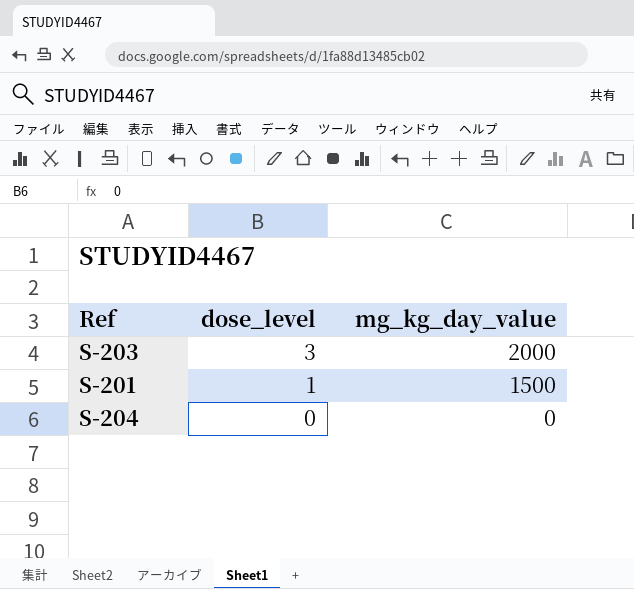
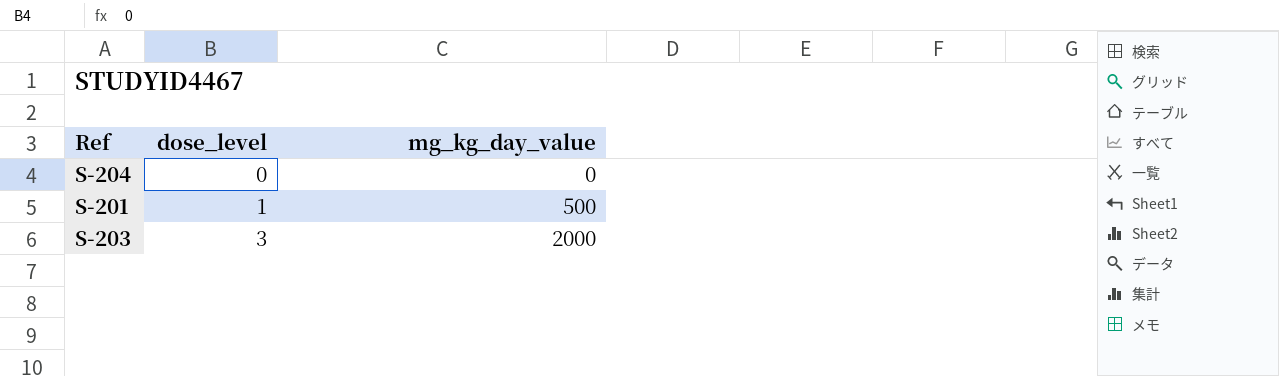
row order: dose_level descending -> dose_level ascending
S-201 | mg_kg_day_value: 1500 -> 500

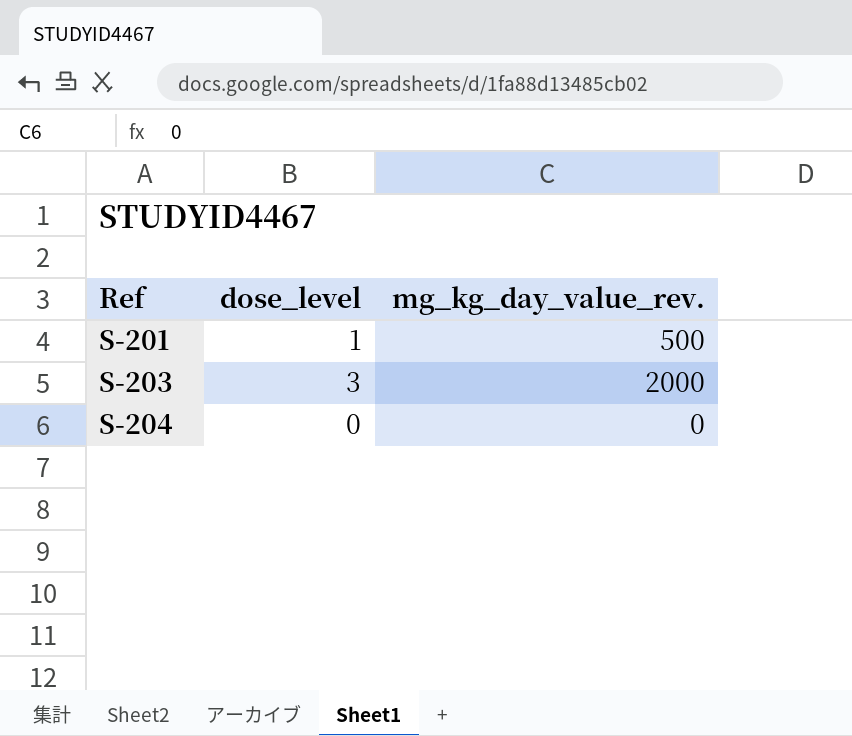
row order: dose_level ascending -> Ref ascending
column name: mg_kg_day_value -> mg_kg_day_value_rev.

